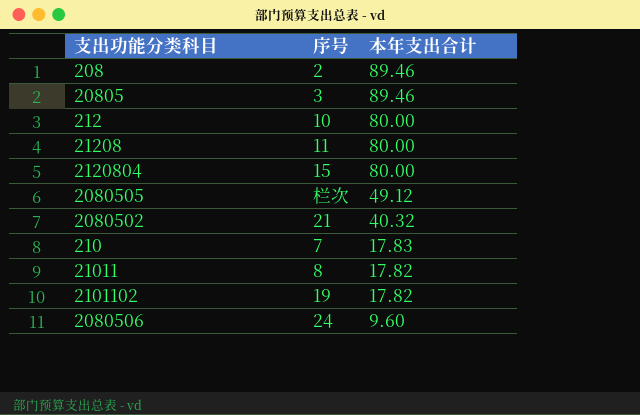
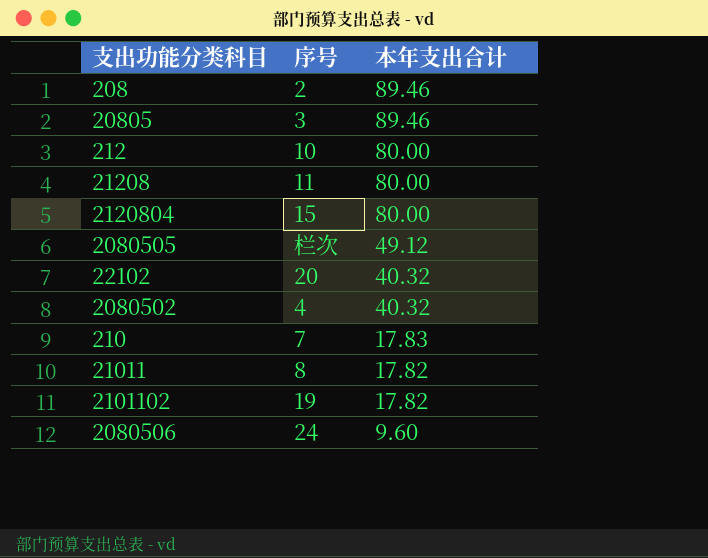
row 22102: none -> 20 | 40.32
2080502 | 序号: 21 -> 4

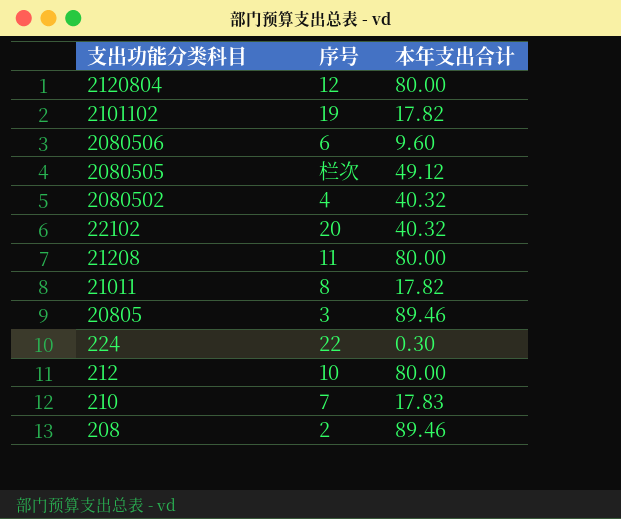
row order: 本年支出合计 descending -> 支出功能分类科目 descending
2120804 | 序号: 15 -> 12
2080506 | 序号: 24 -> 6
row 224: none -> 22 | 0.30

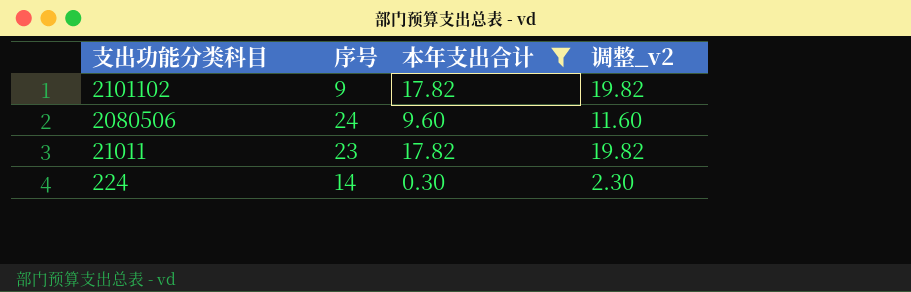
filter: none -> 本年支出合计 <= 17.82
column 调整_v2 | formula: none -> [本年支出合计] + 2
2101102 | 序号: 19 -> 9
2080506 | 序号: 6 -> 24
21011 | 序号: 8 -> 23
224 | 序号: 22 -> 14

